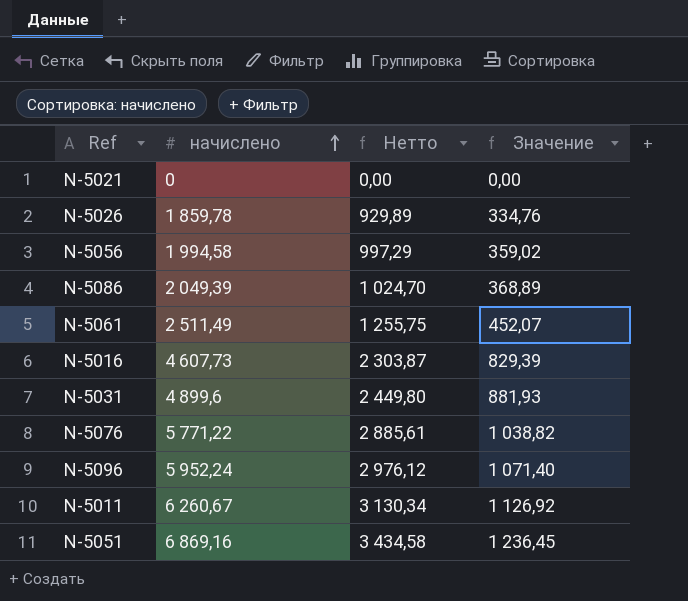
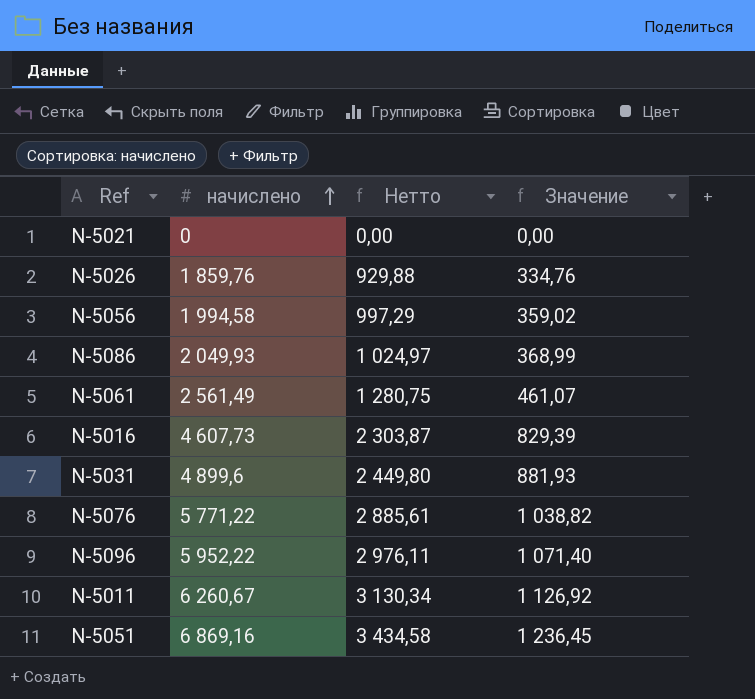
N-5026 | начислено: 1 859,78 -> 1 859,76
N-5026 | Нетто: 929,89 -> 929,88
N-5086 | начислено: 2 049,39 -> 2 049,93
N-5086 | Нетто: 1 024,70 -> 1 024,97
N-5086 | Значение: 368,89 -> 368,99
N-5061 | начислено: 2 511,49 -> 2 561,49
N-5061 | Нетто: 1 255,75 -> 1 280,75
N-5061 | Значение: 452,07 -> 461,07
N-5096 | начислено: 5 952,24 -> 5 952,22
N-5096 | Нетто: 2 976,12 -> 2 976,11

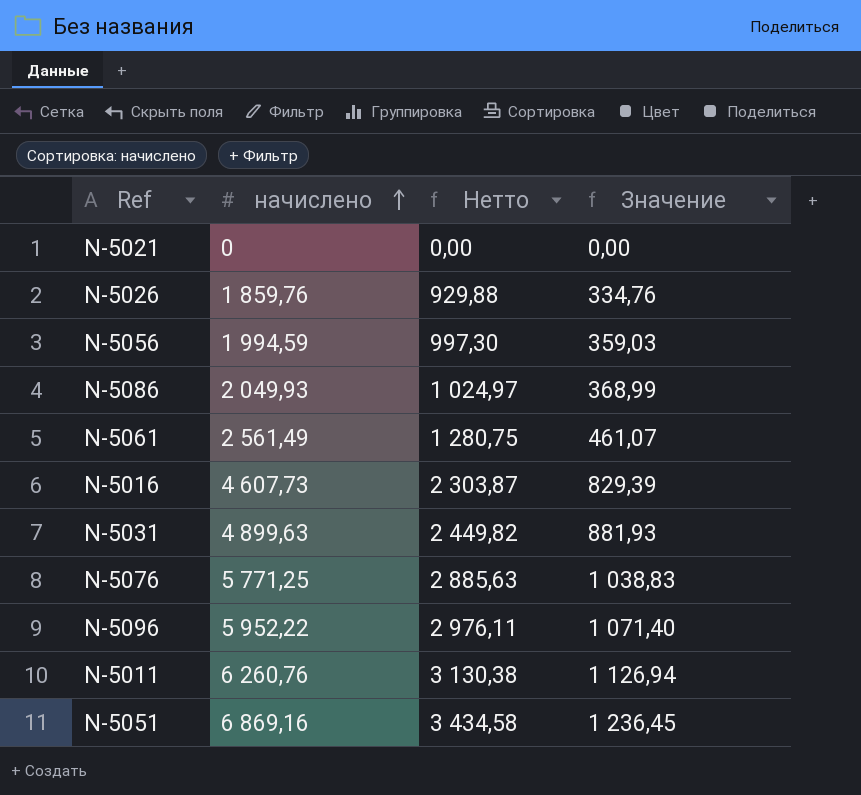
N-5056 | начислено: 1 994,58 -> 1 994,59
N-5056 | Нетто: 997,29 -> 997,30
N-5056 | Значение: 359,02 -> 359,03
N-5031 | начислено: 4 899,6 -> 4 899,63
N-5031 | Нетто: 2 449,80 -> 2 449,82
N-5076 | начислено: 5 771,22 -> 5 771,25
N-5076 | Нетто: 2 885,61 -> 2 885,63
N-5076 | Значение: 1 038,82 -> 1 038,83
N-5011 | начислено: 6 260,67 -> 6 260,76
N-5011 | Нетто: 3 130,34 -> 3 130,38
N-5011 | Значение: 1 126,92 -> 1 126,94

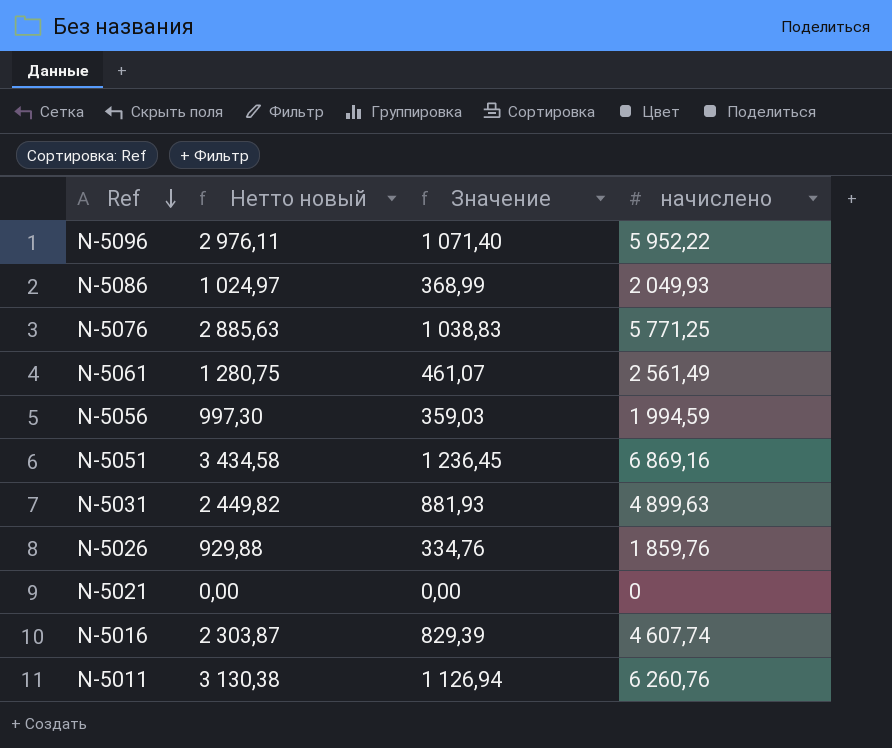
row order: начислено ascending -> Ref descending
column name: Нетто -> Нетто новый
column начислено | position: 2 -> 4
N-5016 | начислено: 4 607,73 -> 4 607,74

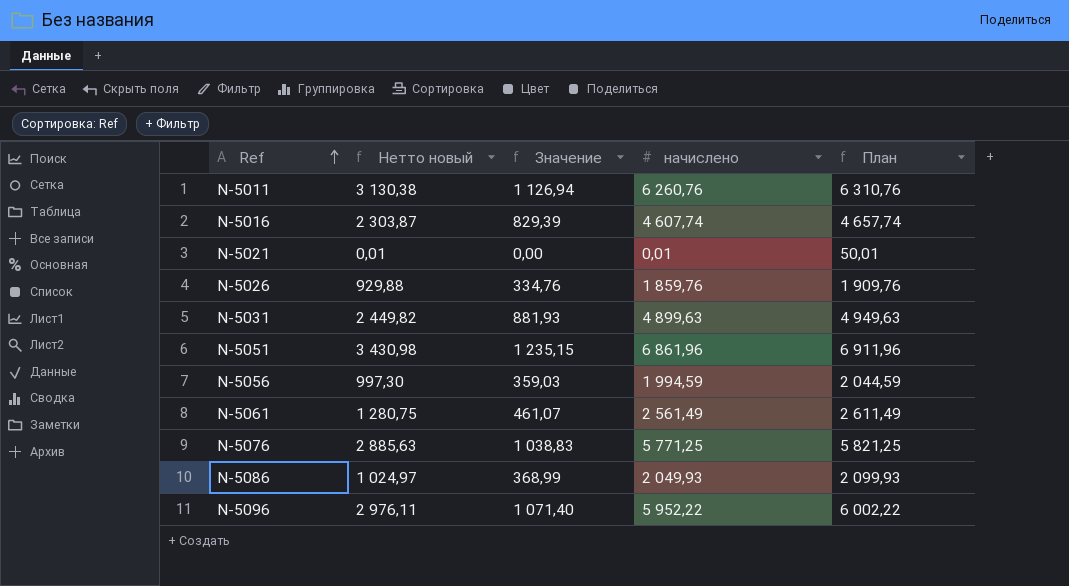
row order: Ref descending -> Ref ascending
column План | formula: none -> [начислено] + 50
N-5021 | Нетто новый: 0,00 -> 0,01
N-5021 | начислено: 0 -> 0,01
N-5051 | Нетто новый: 3 434,58 -> 3 430,98
N-5051 | Значение: 1 236,45 -> 1 235,15
N-5051 | начислено: 6 869,16 -> 6 861,96

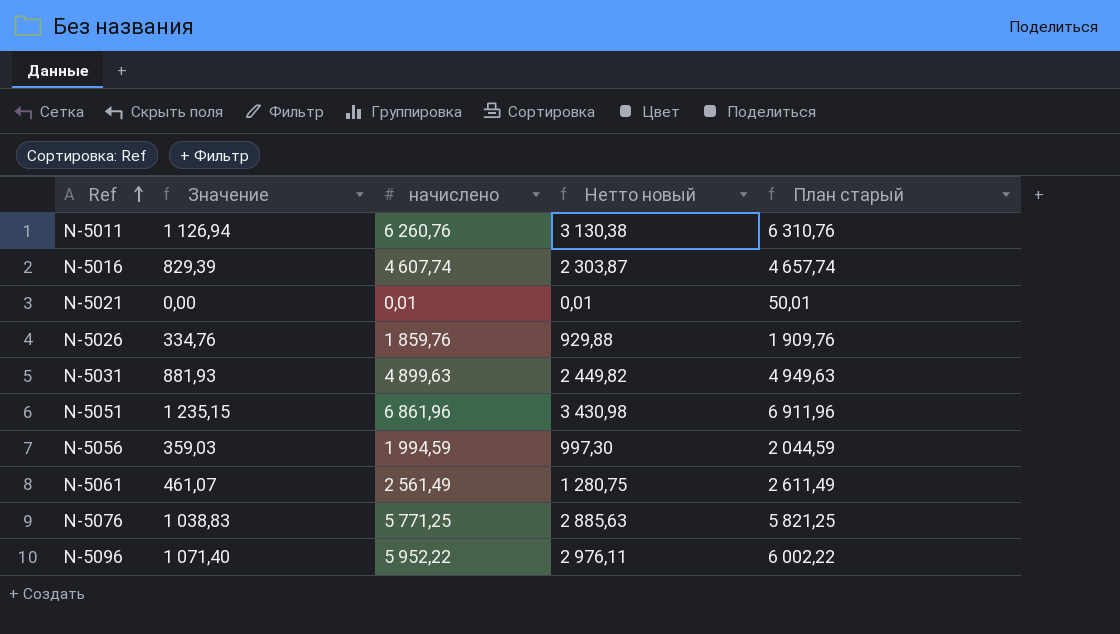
column Нетто новый | position: 2 -> 4
column name: План -> План старый
row N-5086: 1 024,97 | 368,99 | 2 049,93 | 2 099,93 -> none

